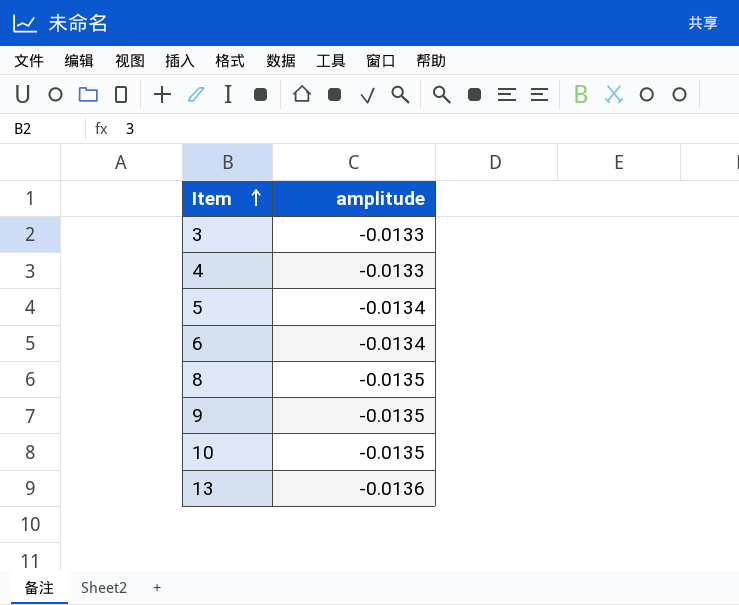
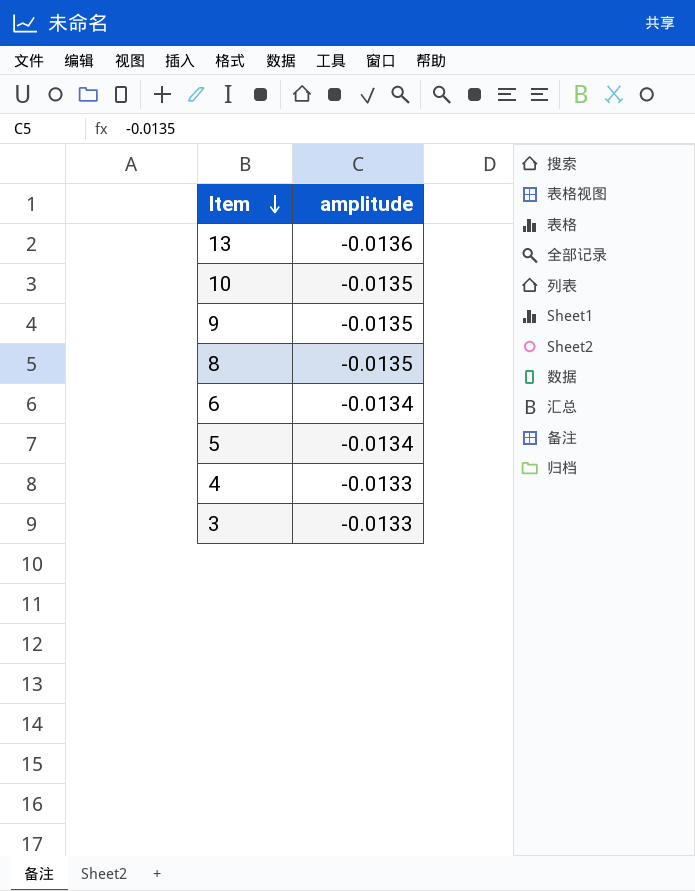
row order: Item ascending -> Item descending

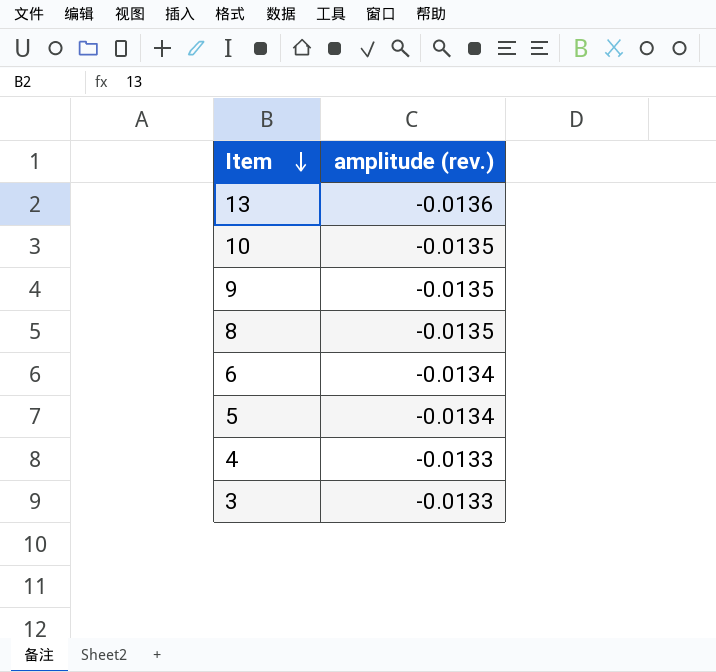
column name: amplitude -> amplitude (rev.)

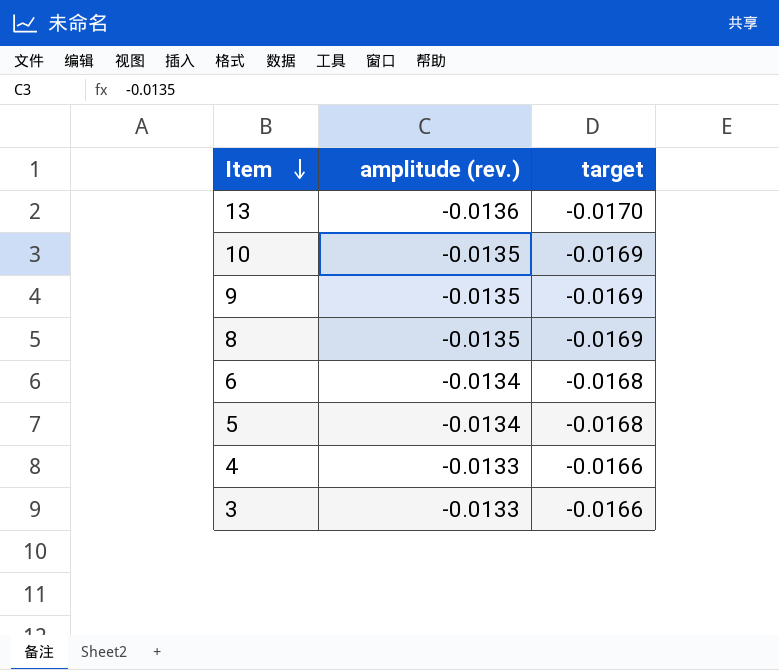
column target | formula: none -> [amplitude (rev.)] * 1.25

